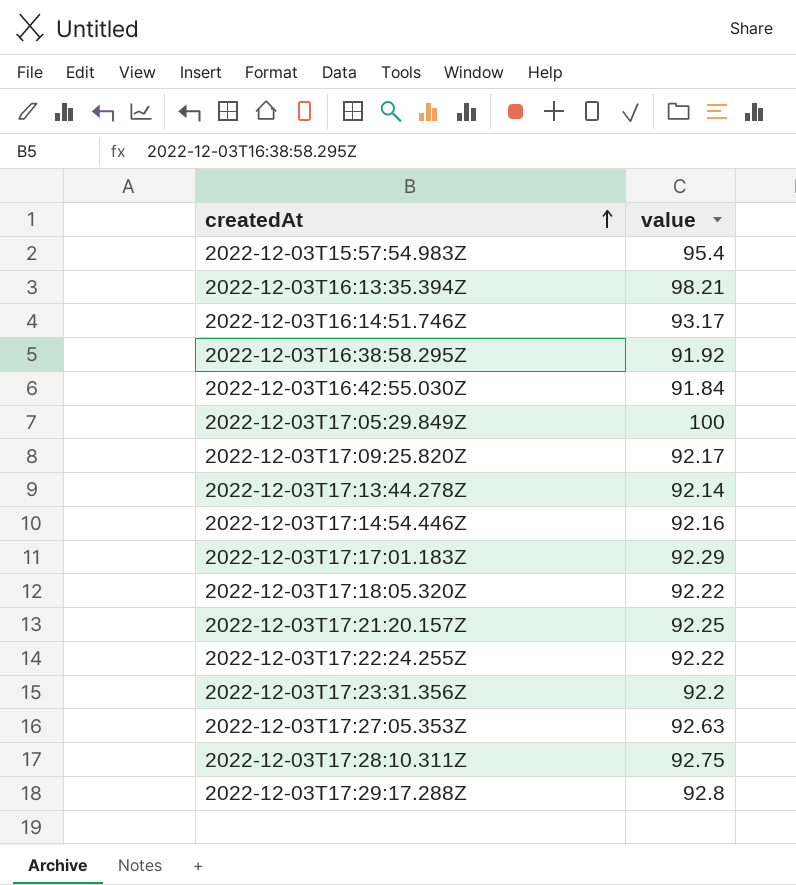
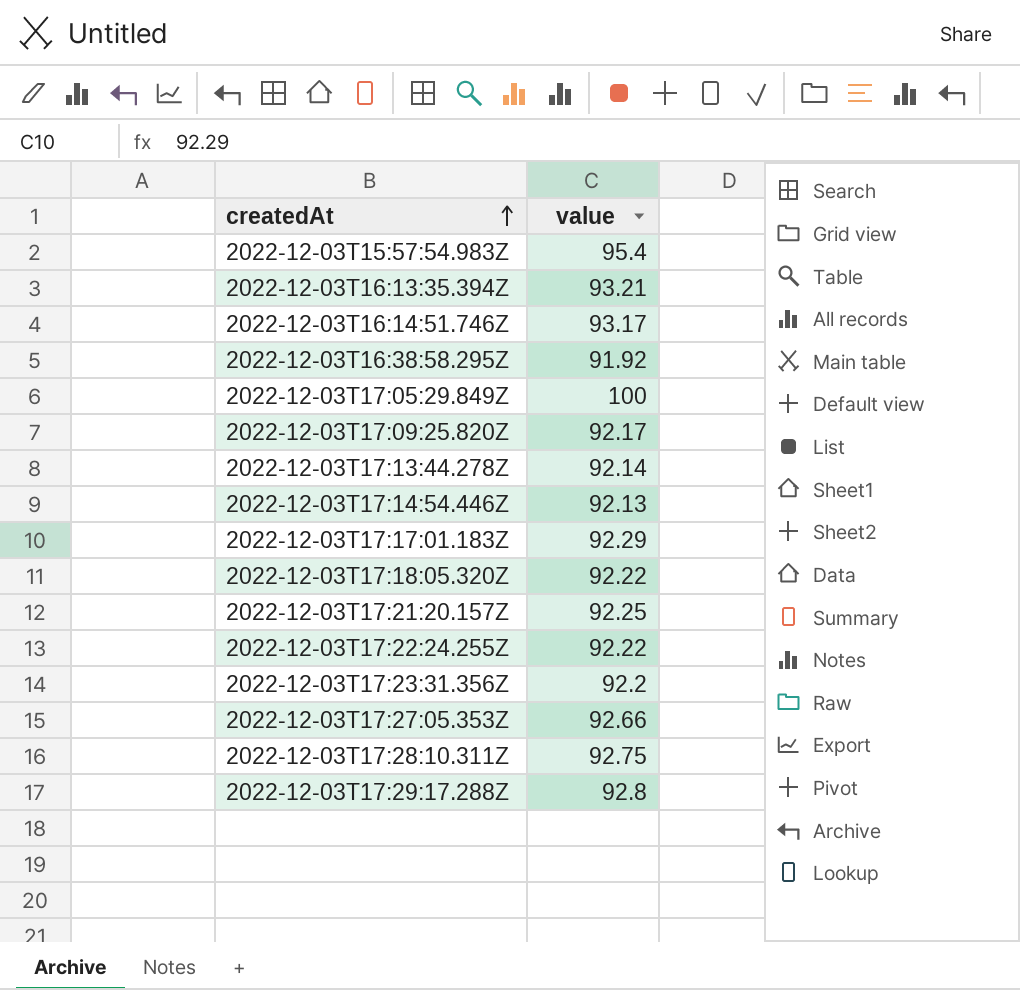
row 2022-12-03T16:42:55.030Z: 91.84 -> none
2022-12-03T16:13:35.394Z | value: 98.21 -> 93.21
2022-12-03T17:14:54.446Z | value: 92.16 -> 92.13
2022-12-03T17:27:05.353Z | value: 92.63 -> 92.66

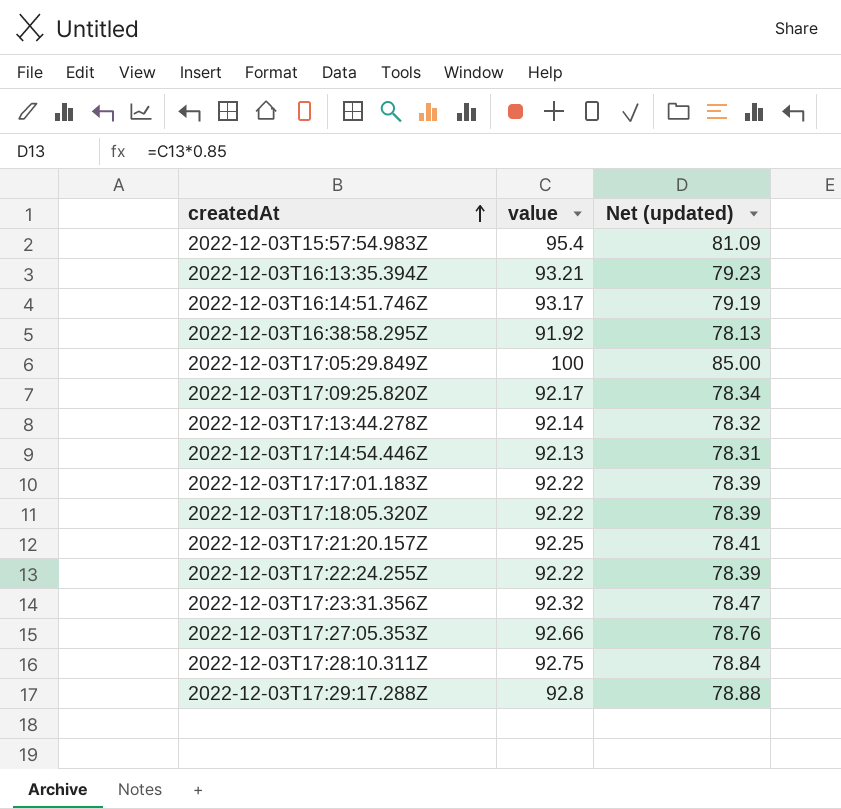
column Net (updated) | formula: none -> [value] * 0.85
2022-12-03T17:17:01.183Z | value: 92.29 -> 92.22
2022-12-03T17:23:31.356Z | value: 92.2 -> 92.32

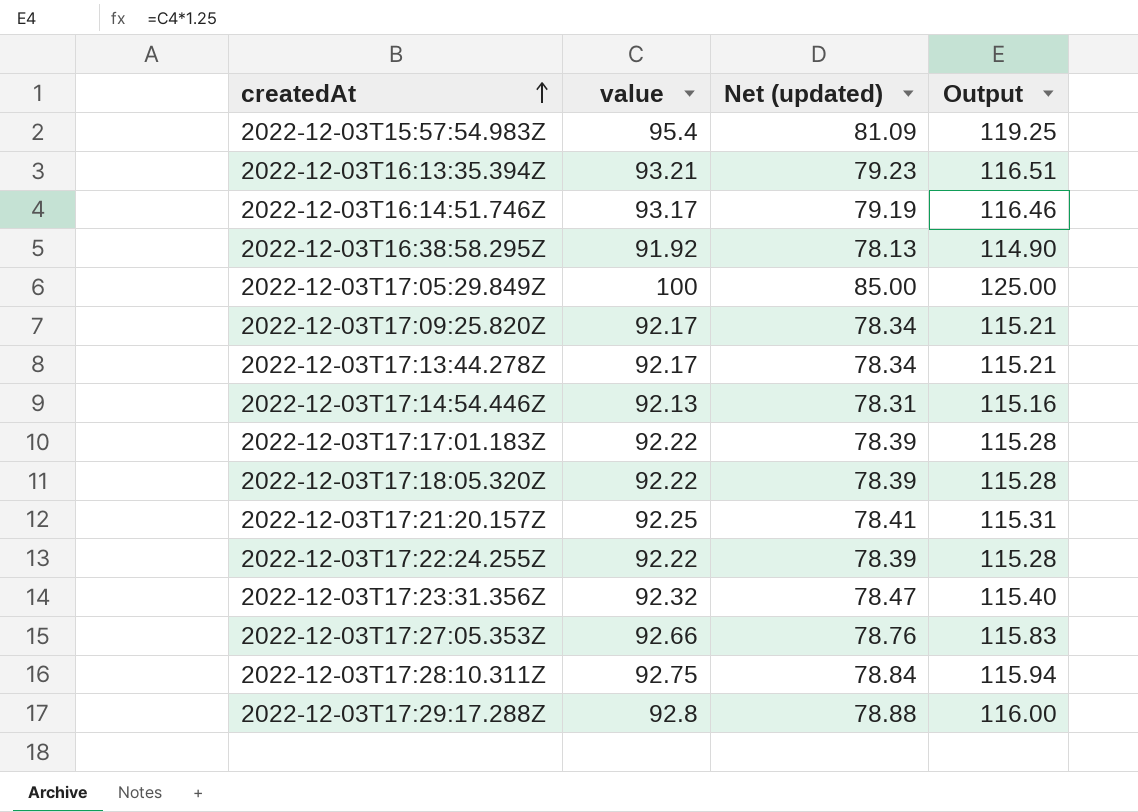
column Output | formula: none -> [value] * 1.25
2022-12-03T17:13:44.278Z | value: 92.14 -> 92.17
2022-12-03T17:13:44.278Z | Net (updated): 78.32 -> 78.34

